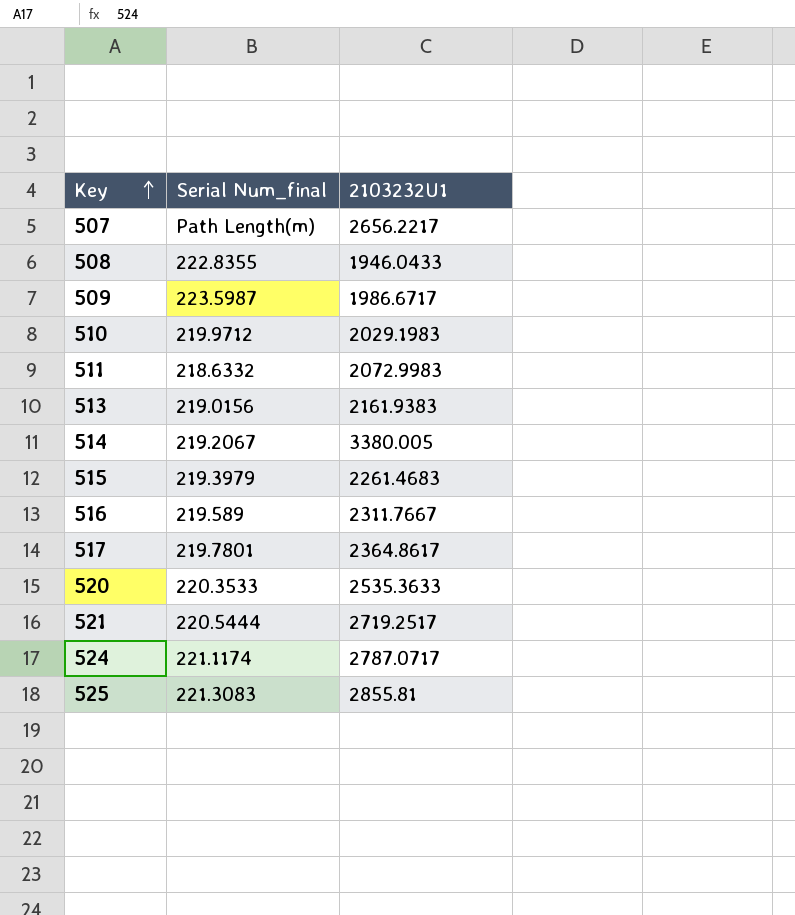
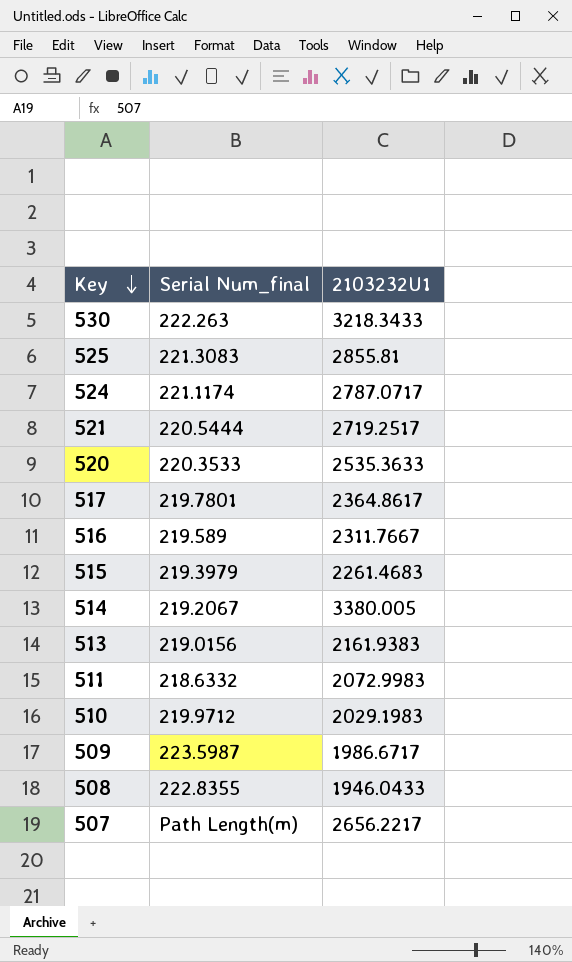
row order: Key ascending -> Key descending
row 530: none -> 222.263 | 3218.3433

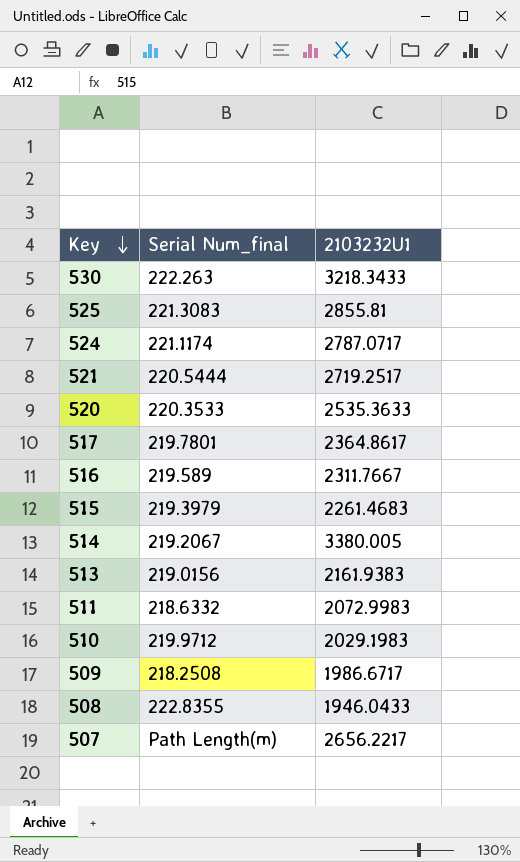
509 | Serial Num_final: 223.5987 -> 218.2508

